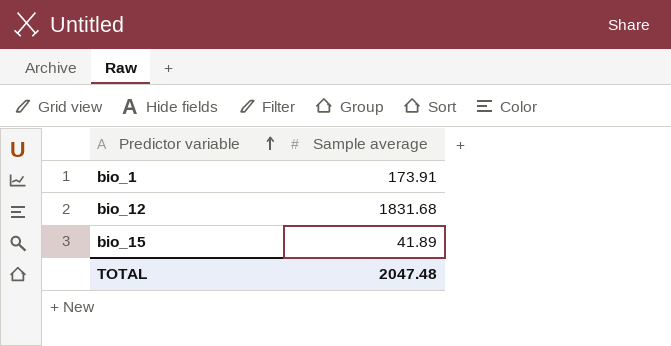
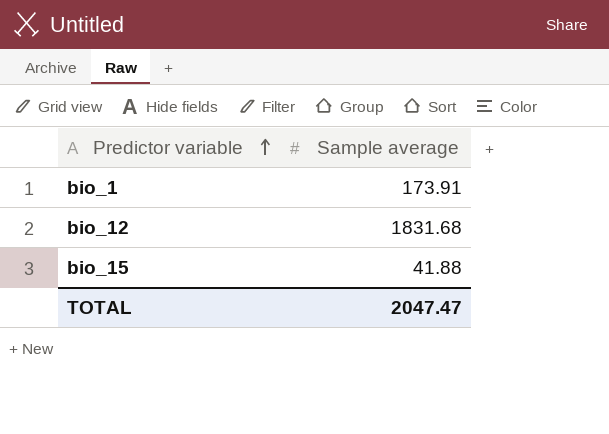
bio_15 | Sample average: 41.89 -> 41.88
TOTAL | Sample average: 2047.48 -> 2047.47

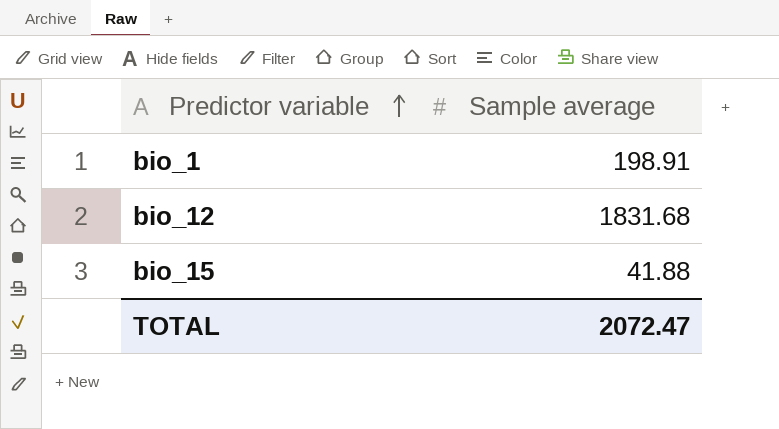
bio_1 | Sample average: 173.91 -> 198.91
TOTAL | Sample average: 2047.47 -> 2072.47

